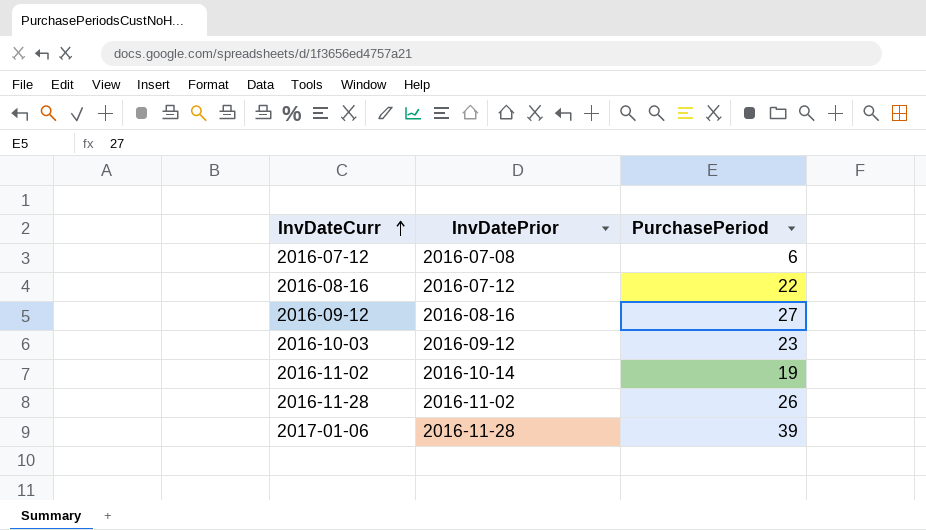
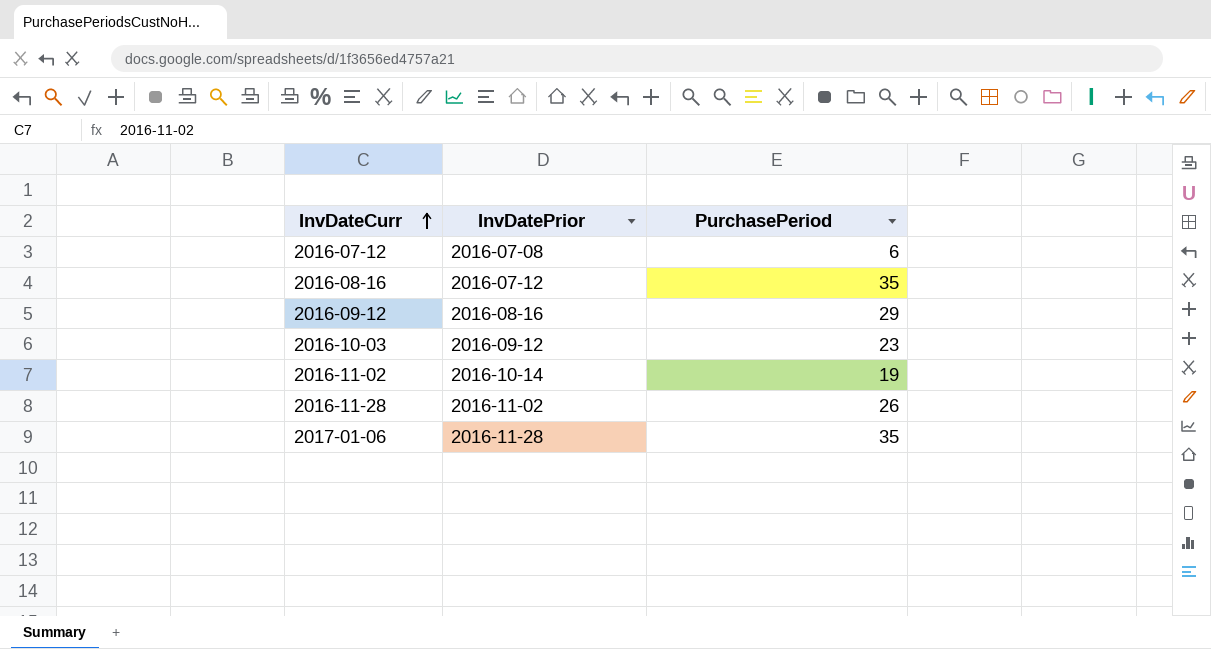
2016-08-16 | PurchasePeriod: 22 -> 35
2016-09-12 | PurchasePeriod: 27 -> 29
2017-01-06 | PurchasePeriod: 39 -> 35

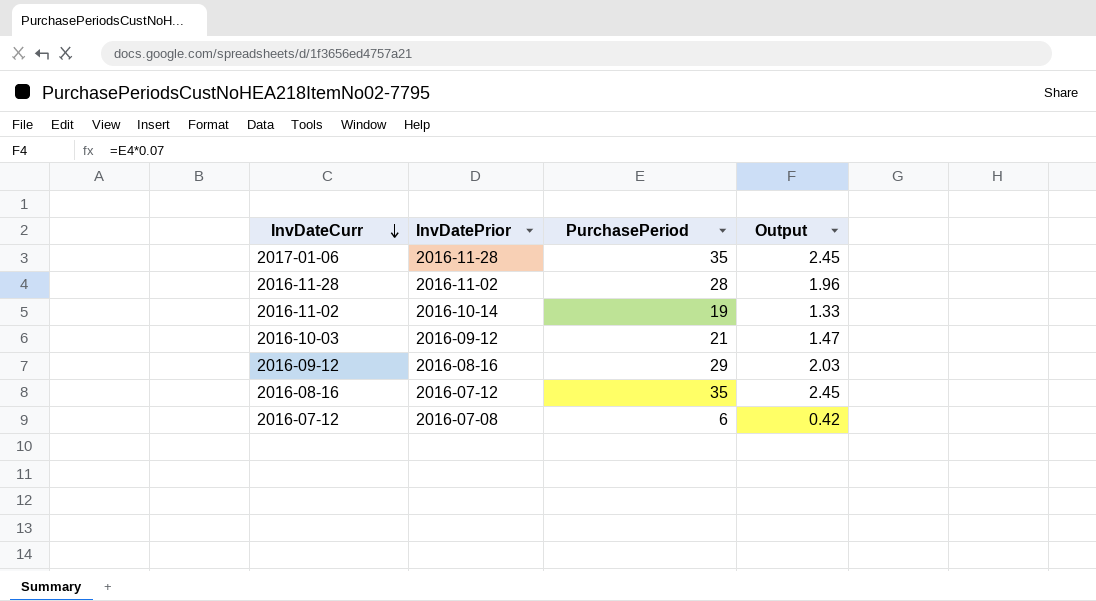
row order: InvDateCurr ascending -> InvDateCurr descending
column Output | formula: none -> [PurchasePeriod] * 0.07
2016-11-28 | PurchasePeriod: 26 -> 28
2016-10-03 | PurchasePeriod: 23 -> 21

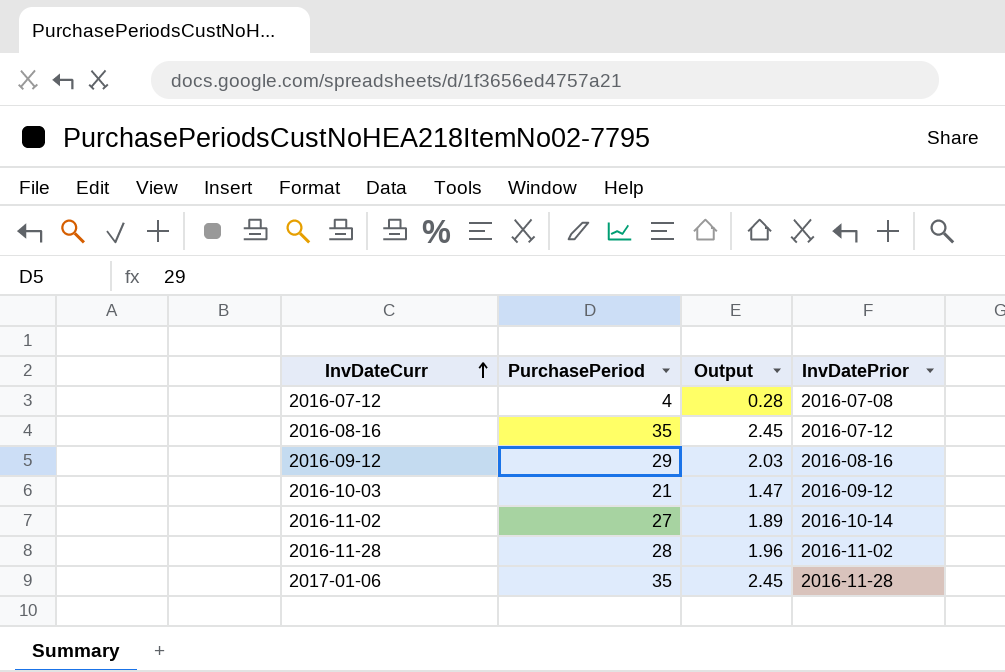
row order: InvDateCurr descending -> InvDateCurr ascending
column InvDatePrior | position: 2 -> 4
2016-07-12 | PurchasePeriod: 6 -> 4
2016-07-12 | Output: 0.42 -> 0.28
2016-11-02 | PurchasePeriod: 19 -> 27
2016-11-02 | Output: 1.33 -> 1.89

